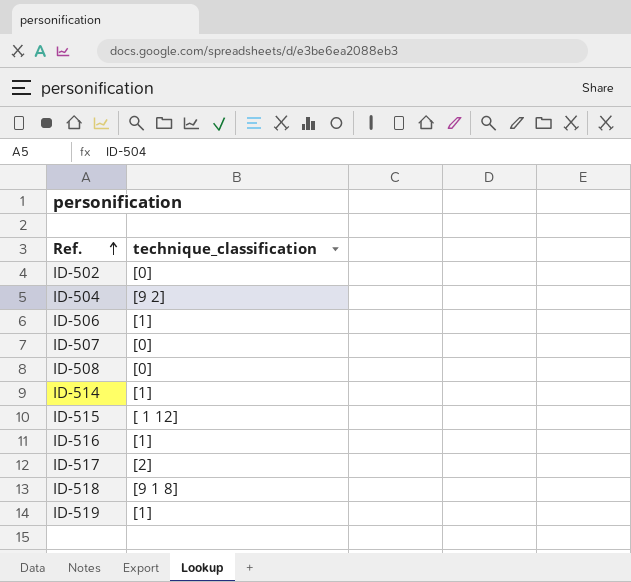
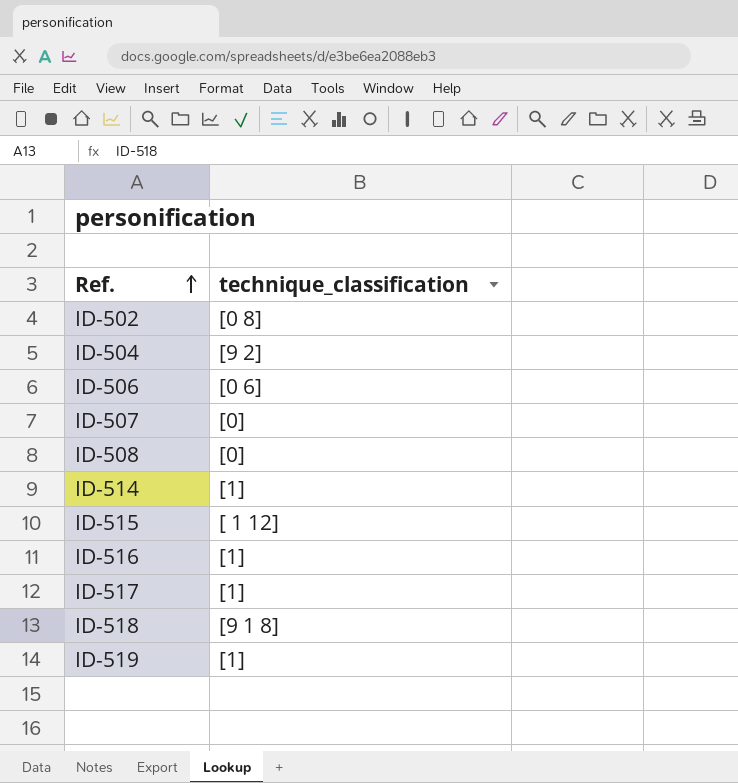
ID-502 | technique_classification: [0] -> [0 8]
ID-506 | technique_classification: [1] -> [0 6]
ID-517 | technique_classification: [2] -> [1]

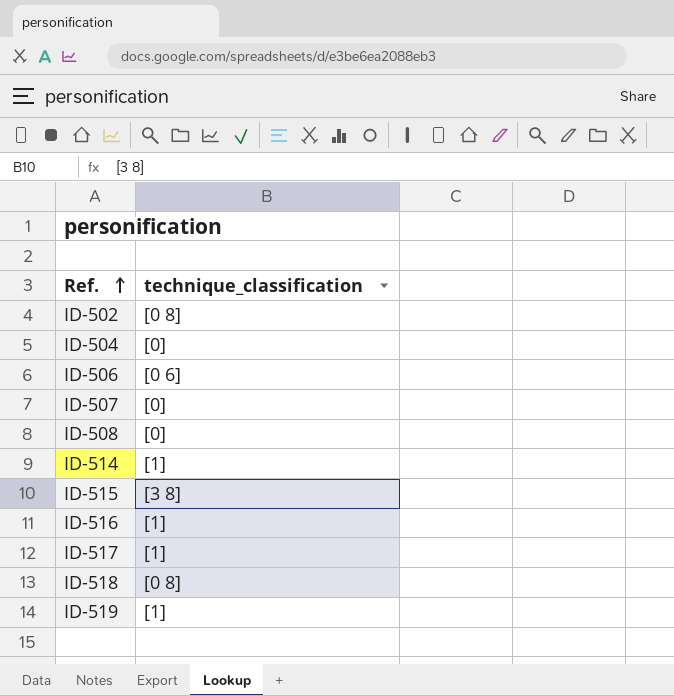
ID-504 | technique_classification: [9 2] -> [0]
ID-515 | technique_classification: [ 1 12] -> [3 8]
ID-518 | technique_classification: [9 1 8] -> [0 8]

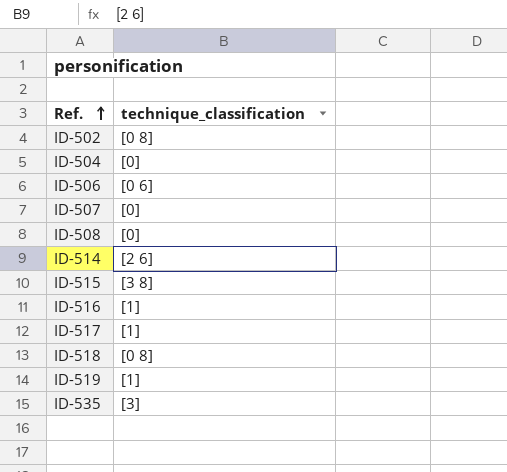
ID-514 | technique_classification: [1] -> [2 6]
row ID-535: none -> [3]

